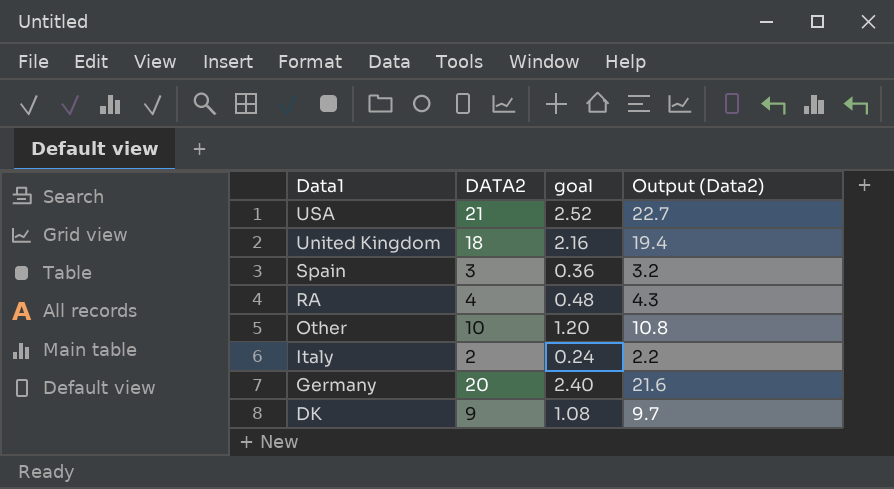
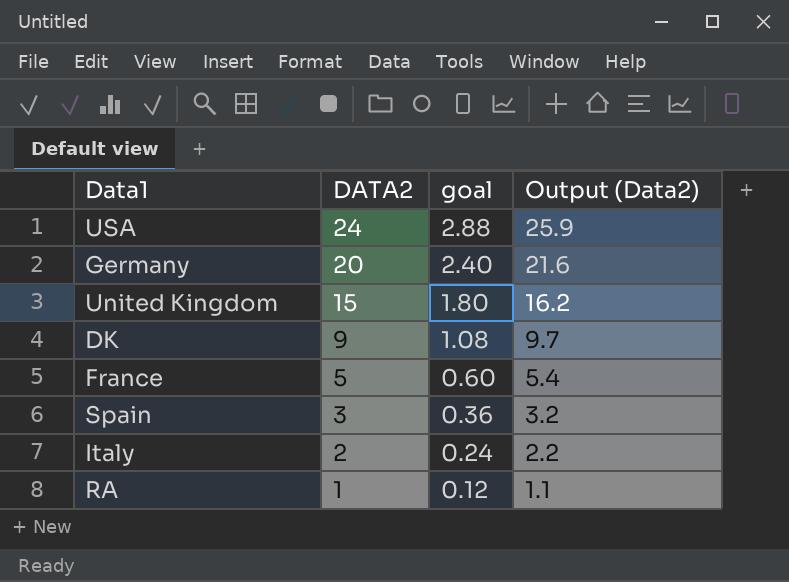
row order: Data1 descending -> DATA2 descending
row Other: 10 | 1.20 | 10.8 -> none
USA | DATA2: 21 -> 24
USA | goal: 2.52 -> 2.88
USA | Output (Data2): 22.7 -> 25.9
United Kingdom | DATA2: 18 -> 15
United Kingdom | goal: 2.16 -> 1.80
United Kingdom | Output (Data2): 19.4 -> 16.2
row France: none -> 5 | 0.60 | 5.4
RA | DATA2: 4 -> 1
RA | goal: 0.48 -> 0.12
RA | Output (Data2): 4.3 -> 1.1

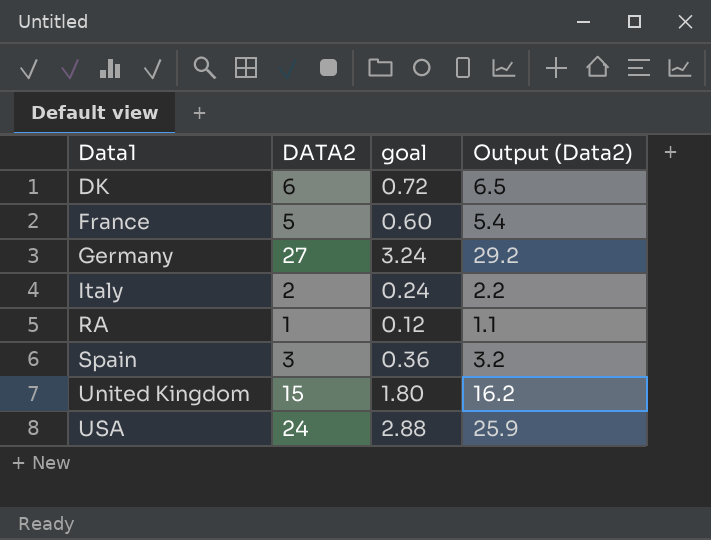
row order: DATA2 descending -> Data1 ascending
DK | DATA2: 9 -> 6
DK | goal: 1.08 -> 0.72
DK | Output (Data2): 9.7 -> 6.5
Germany | DATA2: 20 -> 27
Germany | goal: 2.40 -> 3.24
Germany | Output (Data2): 21.6 -> 29.2

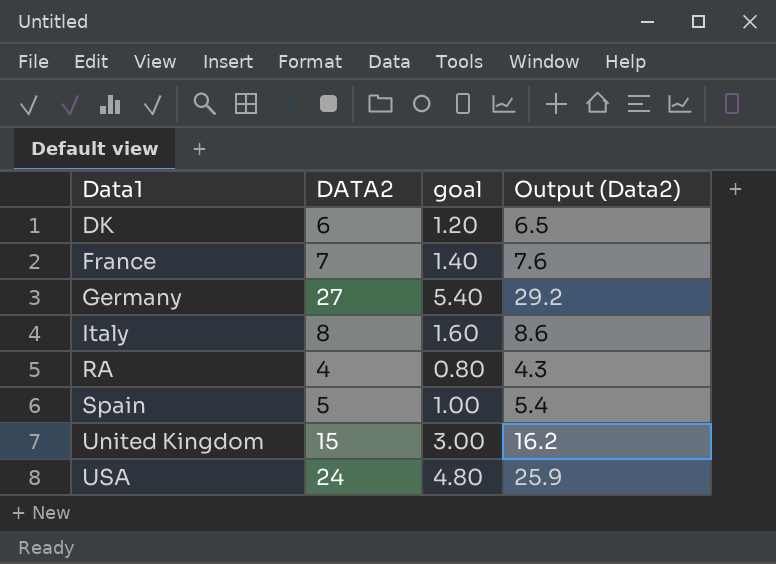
column goal | formula: [DATA2] * 0.12 -> [DATA2] * 0.2
France | DATA2: 5 -> 7
France | Output (Data2): 5.4 -> 7.6
Italy | DATA2: 2 -> 8
Italy | Output (Data2): 2.2 -> 8.6
RA | DATA2: 1 -> 4
RA | Output (Data2): 1.1 -> 4.3
Spain | DATA2: 3 -> 5
Spain | Output (Data2): 3.2 -> 5.4

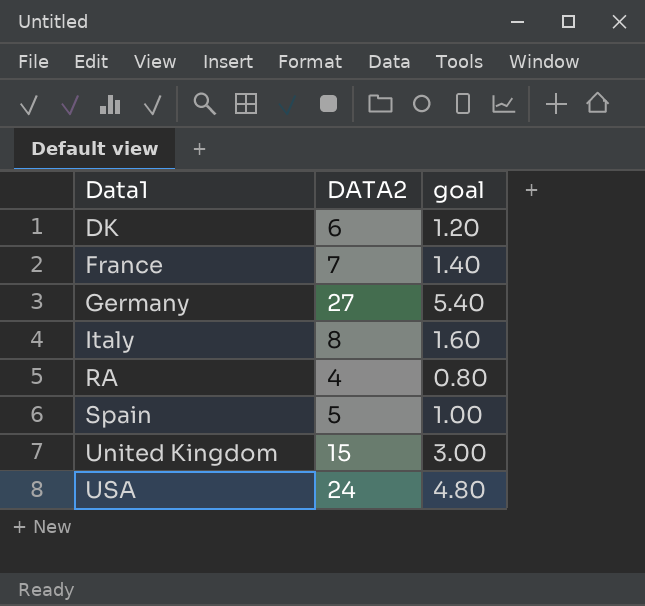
column Output (Data2) | formula: [DATA2] * 1.08 -> none

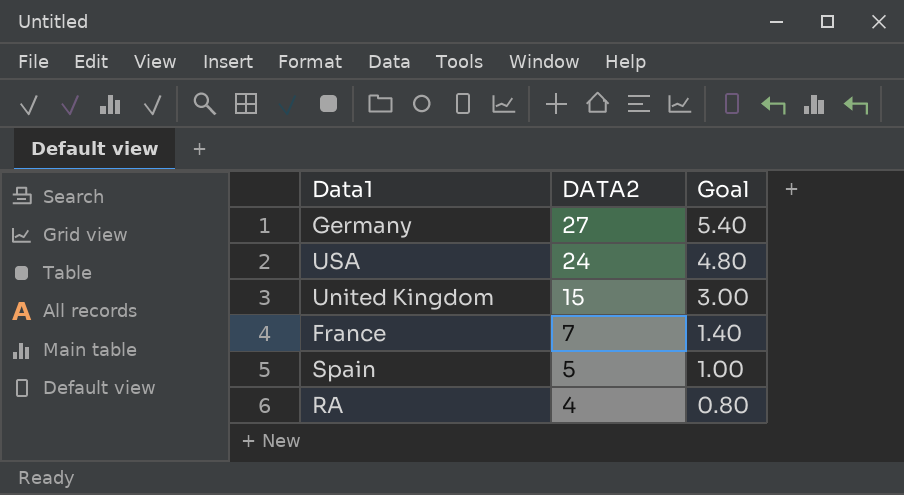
row order: Data1 ascending -> DATA2 descending
column name: goal -> Goal
row DK: 6 | 1.20 -> none
row Italy: 8 | 1.60 -> none

